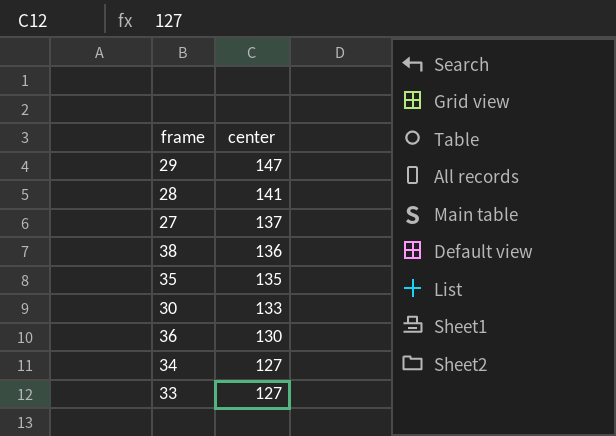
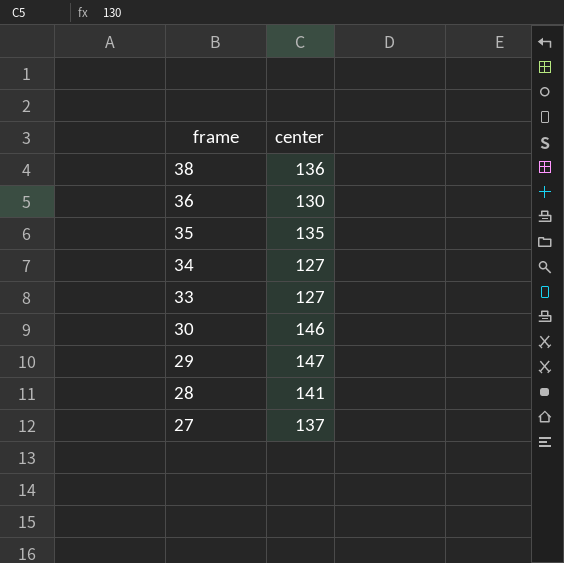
row order: center descending -> frame descending
30 | center: 133 -> 146

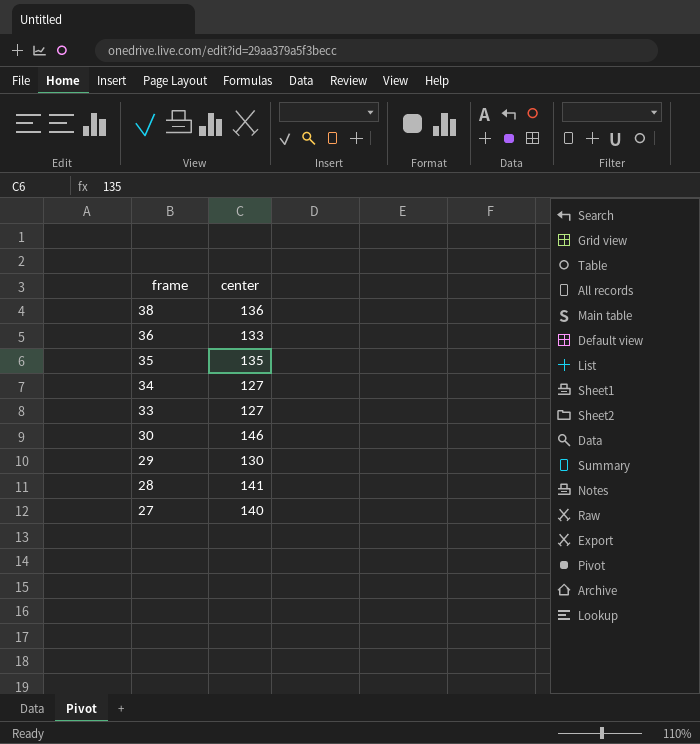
36 | center: 130 -> 133
29 | center: 147 -> 130
27 | center: 137 -> 140

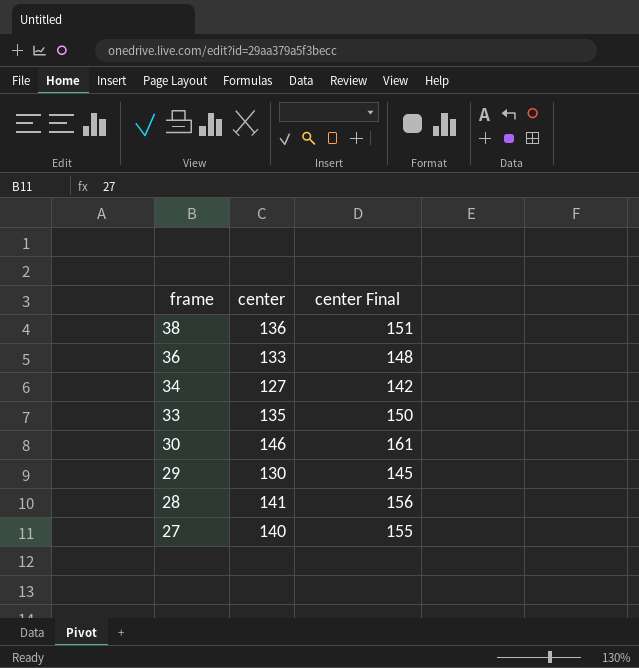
column center Final | formula: none -> [center] + 15
row 35: 135 -> none
33 | center: 127 -> 135

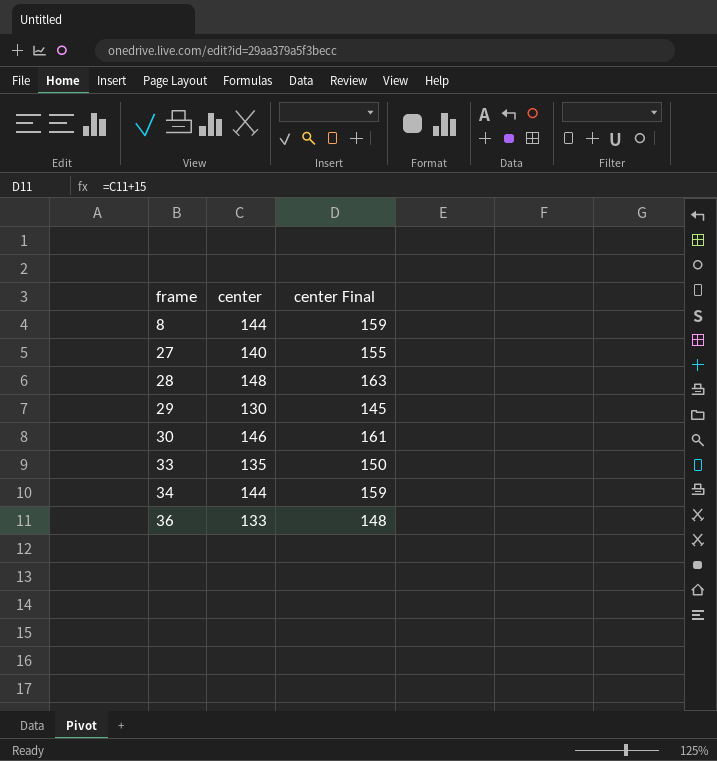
row order: frame descending -> frame ascending
row 38: 136 | 151 -> none
row 8: none -> 144 | 159
28 | center: 141 -> 148
28 | center Final: 156 -> 163
34 | center: 127 -> 144
34 | center Final: 142 -> 159

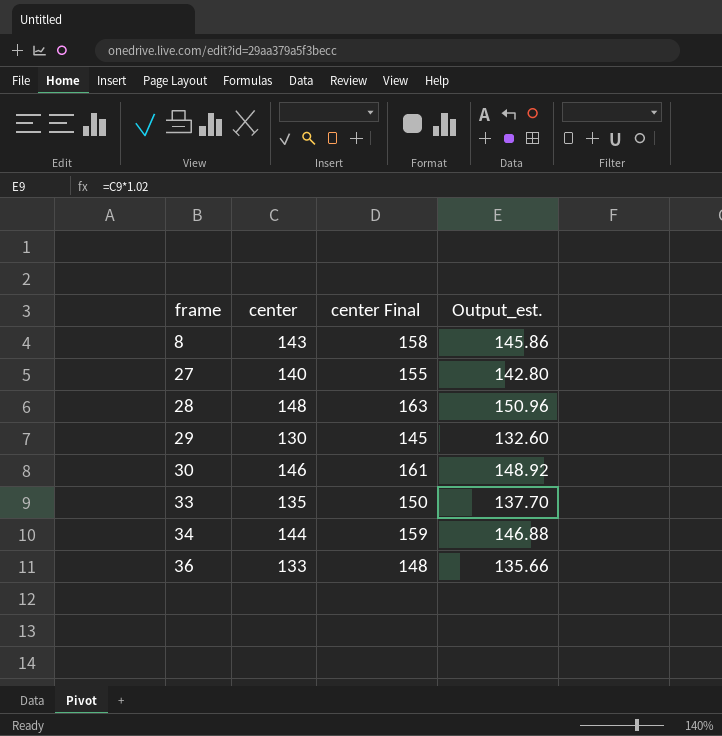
column Output_est. | formula: none -> [center] * 1.02
8 | center: 144 -> 143
8 | center Final: 159 -> 158

